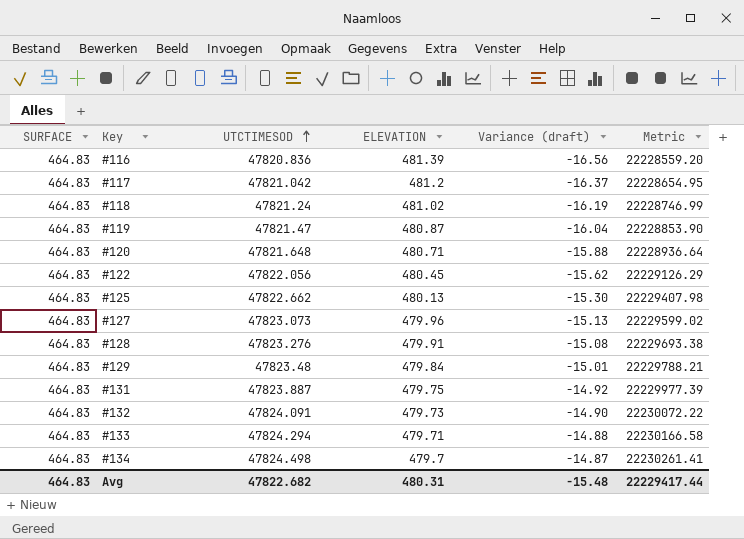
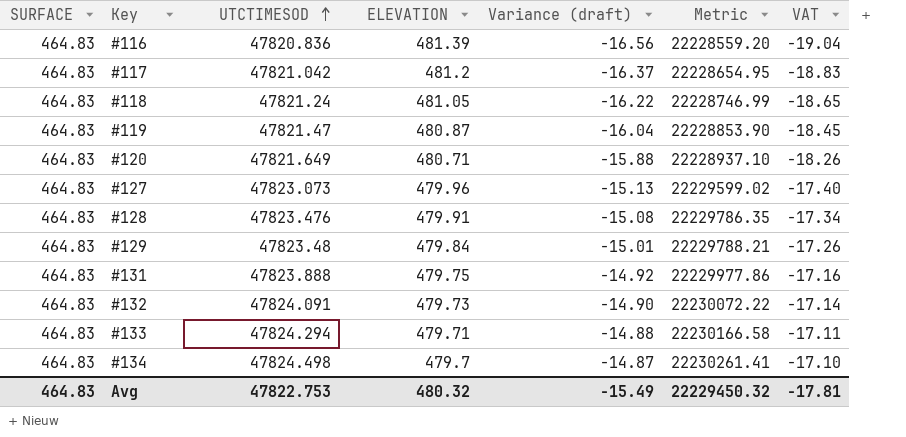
column VAT | formula: none -> [Variance (draft)] * 1.15
row #122: 464.83 | 47822.056 | 480.45 | -15.62 | 22229126.29 -> none
row #125: 464.83 | 47822.662 | 480.13 | -15.30 | 22229407.98 -> none
#118 | ELEVATION: 481.02 -> 481.05
#118 | Variance (draft): -16.19 -> -16.22
#120 | UTCTIMESOD: 47821.648 -> 47821.649
#120 | Metric: 22228936.64 -> 22228937.10
#128 | UTCTIMESOD: 47823.276 -> 47823.476
#128 | Metric: 22229693.38 -> 22229786.35
#131 | UTCTIMESOD: 47823.887 -> 47823.888
#131 | Metric: 22229977.39 -> 22229977.86
Avg | UTCTIMESOD: 47822.682 -> 47822.753
Avg | ELEVATION: 480.31 -> 480.32
Avg | Variance (draft): -15.48 -> -15.49
Avg | Metric: 22229417.44 -> 22229450.32

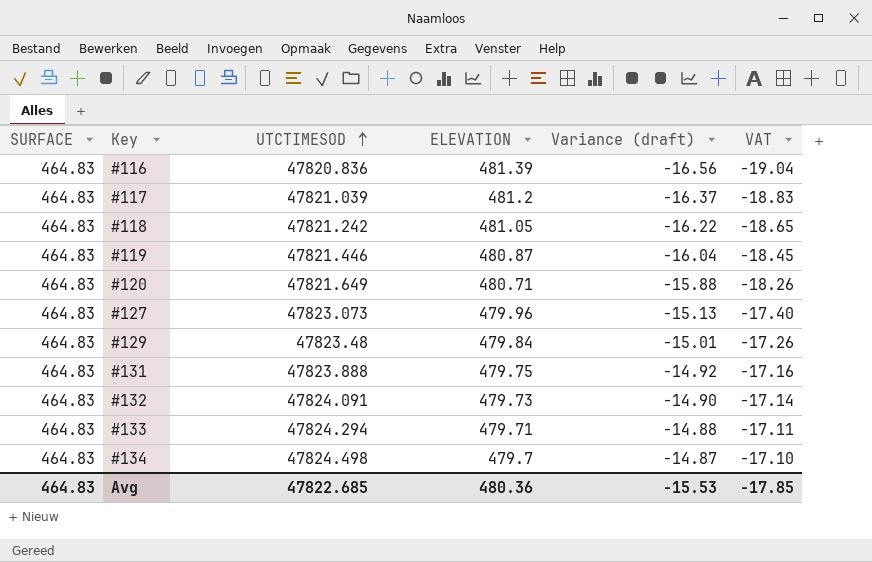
column Metric | formula: [SURFACE] * [UTCTIMESOD] -> none
row #128: 464.83 | 47823.476 | 479.91 | -15.08 | 22229786.35 | -17.34 -> none
#117 | UTCTIMESOD: 47821.042 -> 47821.039
#118 | UTCTIMESOD: 47821.24 -> 47821.242
#119 | UTCTIMESOD: 47821.47 -> 47821.446
Avg | UTCTIMESOD: 47822.753 -> 47822.685
Avg | ELEVATION: 480.32 -> 480.36
Avg | Variance (draft): -15.49 -> -15.53
Avg | VAT: -17.81 -> -17.85

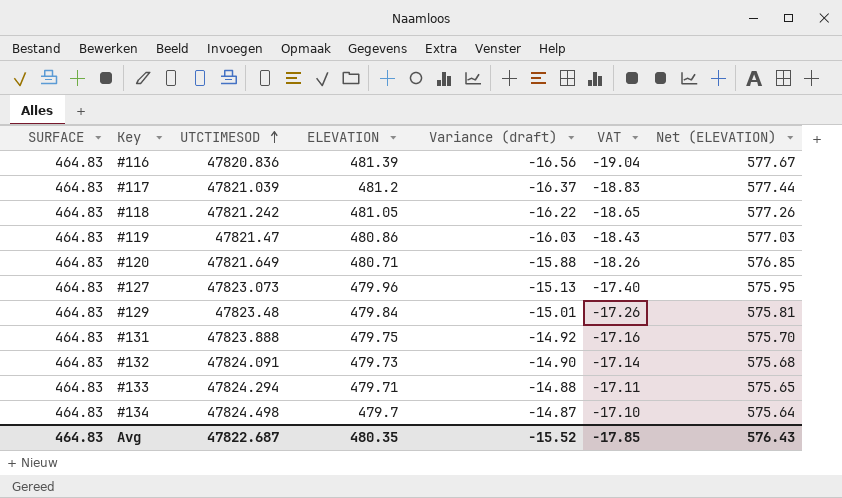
column Net (ELEVATION) | formula: none -> [ELEVATION] * 1.2
#119 | UTCTIMESOD: 47821.446 -> 47821.47
#119 | ELEVATION: 480.87 -> 480.86
#119 | Variance (draft): -16.04 -> -16.03
#119 | VAT: -18.45 -> -18.43
Avg | UTCTIMESOD: 47822.685 -> 47822.687
Avg | ELEVATION: 480.36 -> 480.35
Avg | Variance (draft): -15.53 -> -15.52

